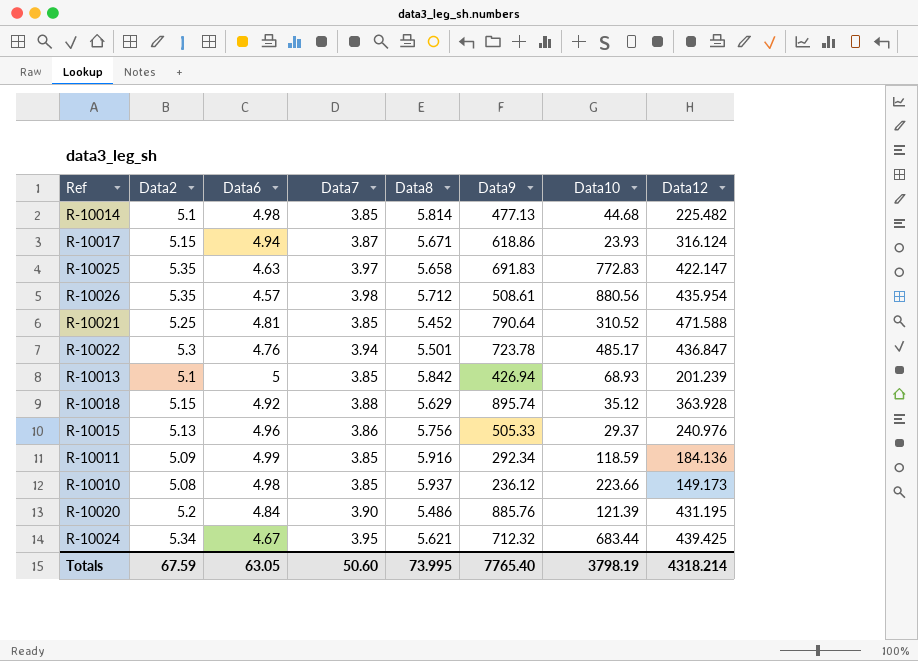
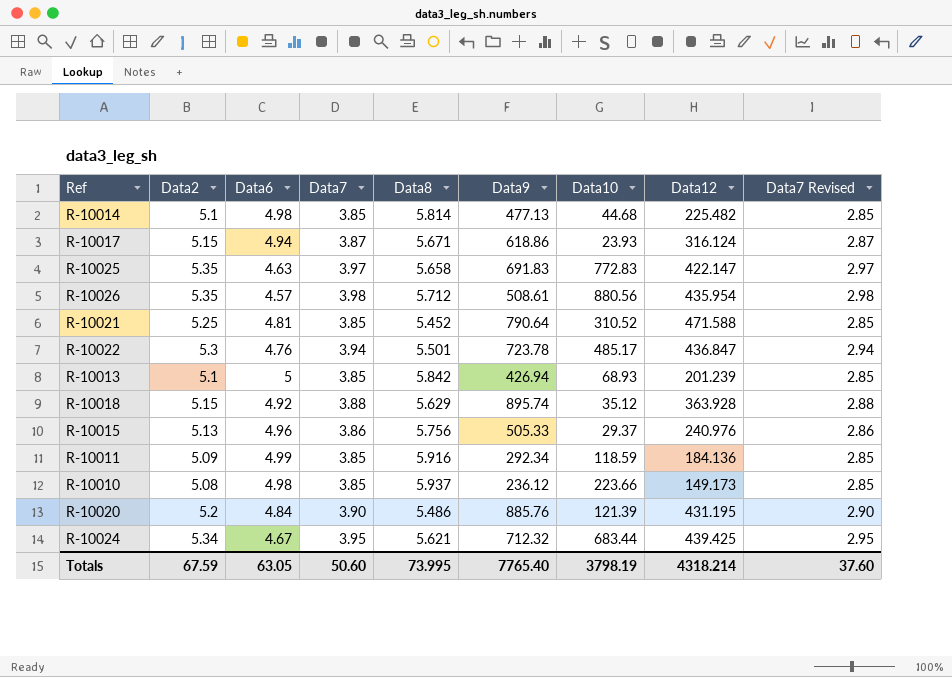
column Data7 Revised | formula: none -> [Data7] - 1

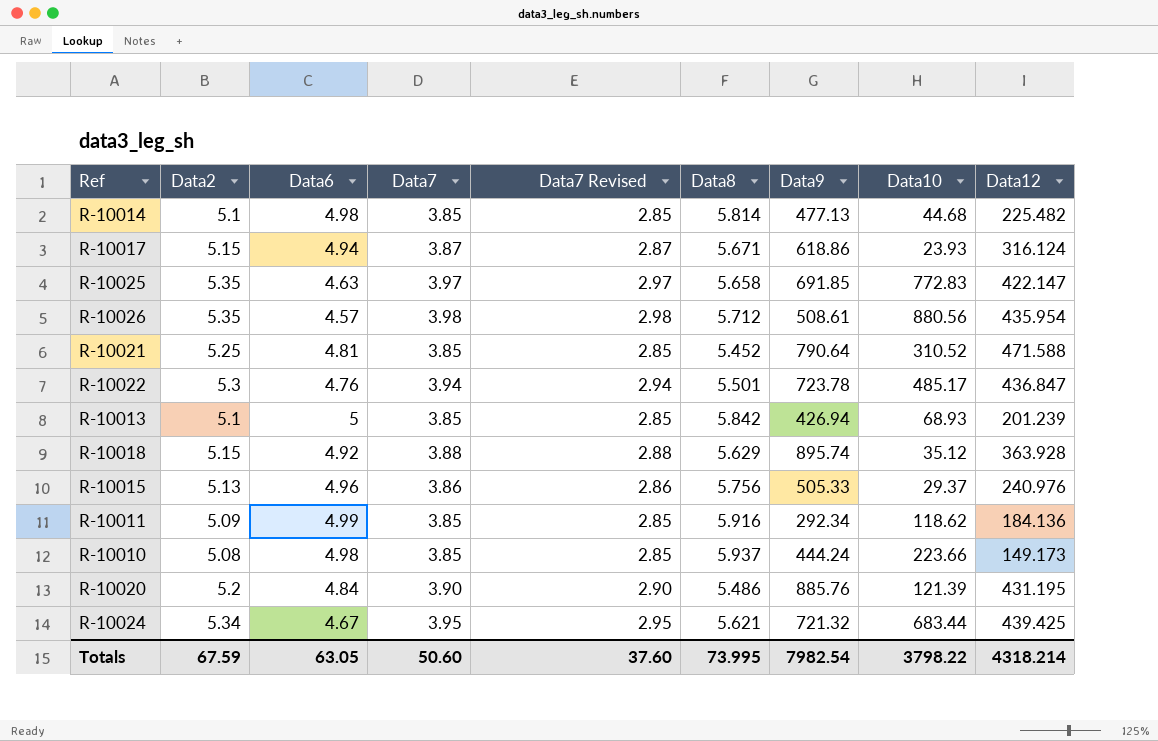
column Data7 Revised | position: 9 -> 5
R-10025 | Data9: 691.83 -> 691.85
R-10011 | Data10: 118.59 -> 118.62
R-10010 | Data9: 236.12 -> 444.24
R-10024 | Data9: 712.32 -> 721.32
Totals | Data9: 7765.40 -> 7982.54
Totals | Data10: 3798.19 -> 3798.22

